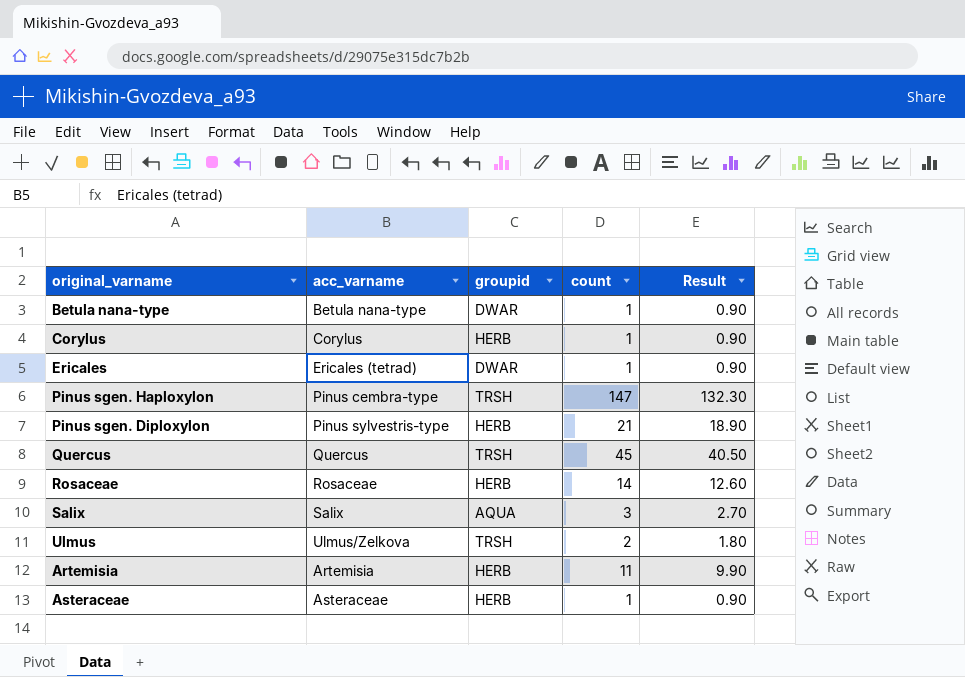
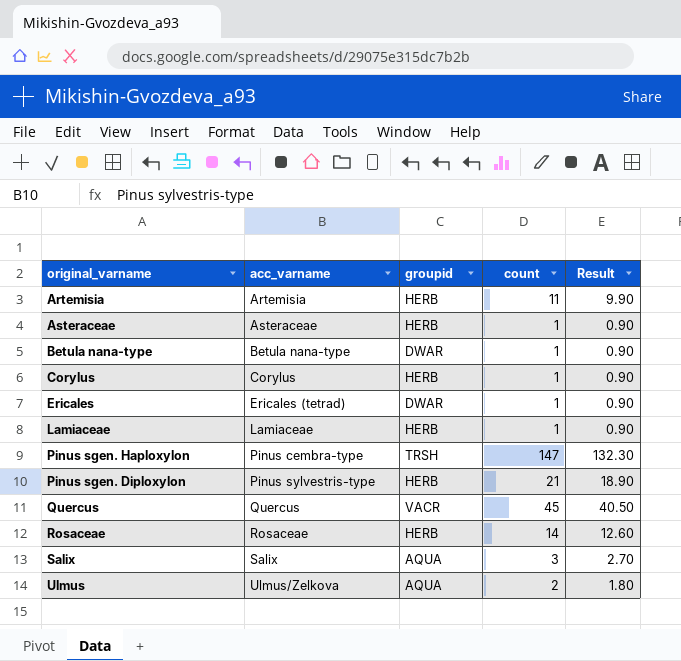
row order: none -> acc_varname ascending
row Lamiaceae: none -> Lamiaceae | HERB | 1 | 0.90
Quercus | groupid: TRSH -> VACR
Ulmus | groupid: TRSH -> AQUA

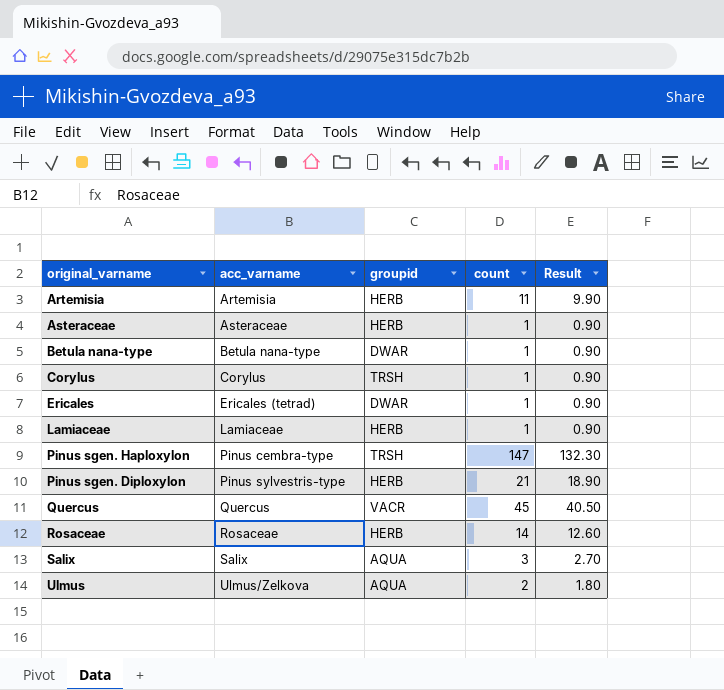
Corylus | groupid: HERB -> TRSH

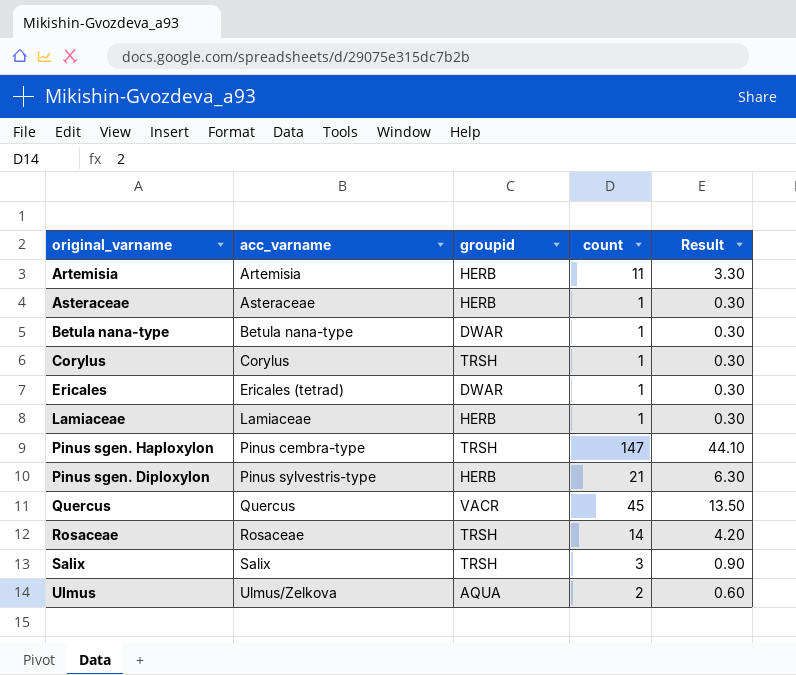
column Result | formula: [count] * 0.9 -> [count] * 0.3
Rosaceae | groupid: HERB -> TRSH
Salix | groupid: AQUA -> TRSH

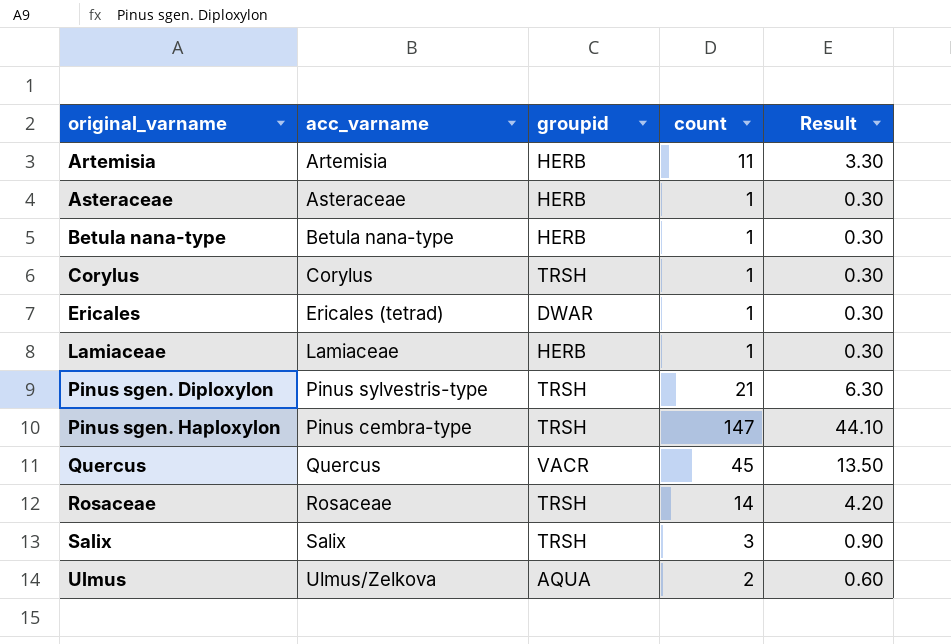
row order: acc_varname ascending -> original_varname ascending
Betula nana-type | groupid: DWAR -> HERB
Pinus sgen. Diploxylon | groupid: HERB -> TRSH

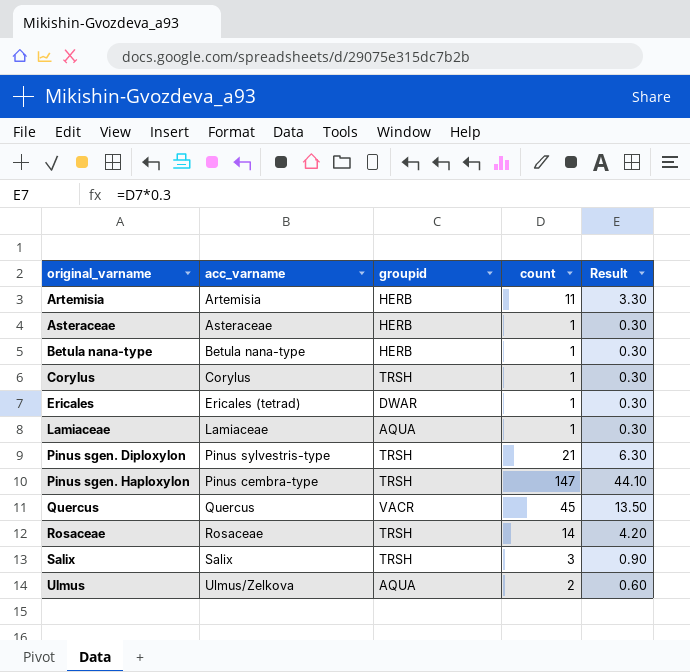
Lamiaceae | groupid: HERB -> AQUA

